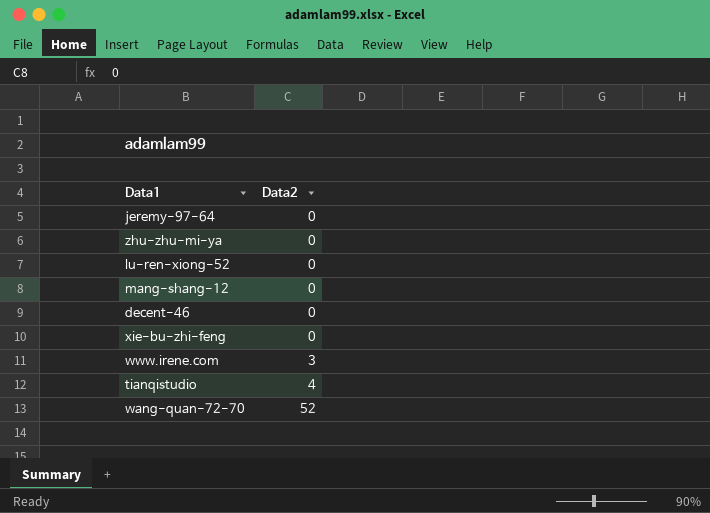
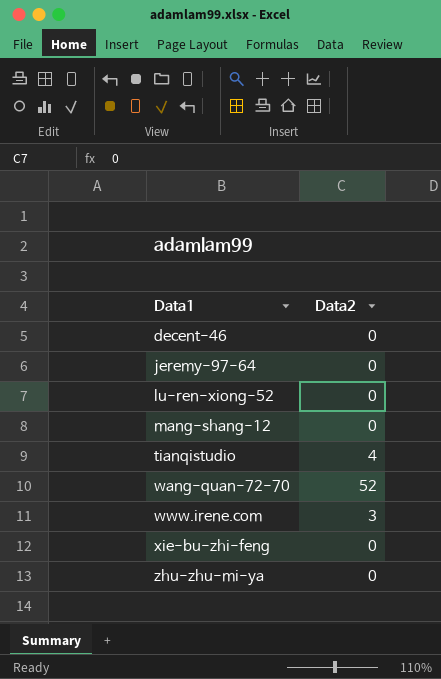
row order: Data2 ascending -> Data1 ascending

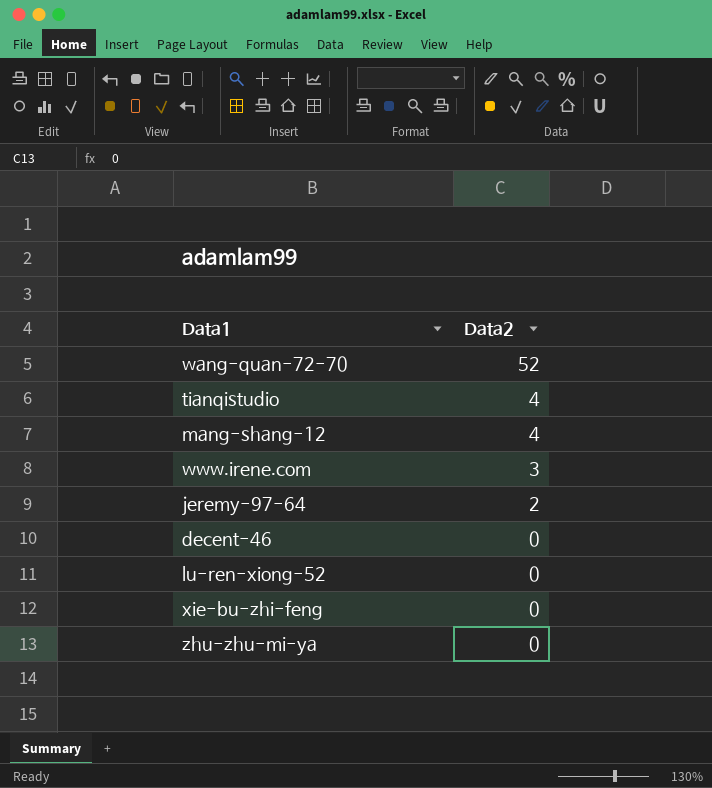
row order: Data1 ascending -> Data2 descending
mang-shang-12 | Data2: 0 -> 4
jeremy-97-64 | Data2: 0 -> 2

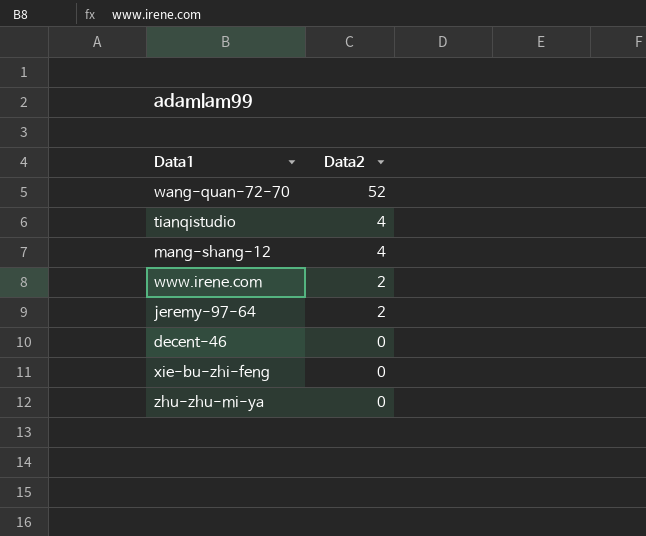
row lu-ren-xiong-52: 0 -> none
www.irene.com | Data2: 3 -> 2

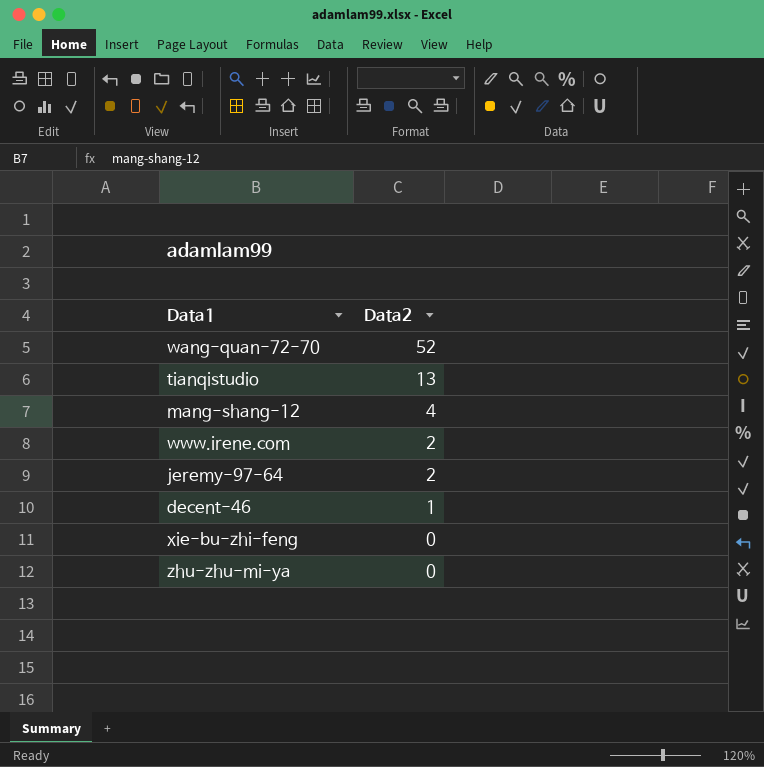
tianqistudio | Data2: 4 -> 13
decent-46 | Data2: 0 -> 1

